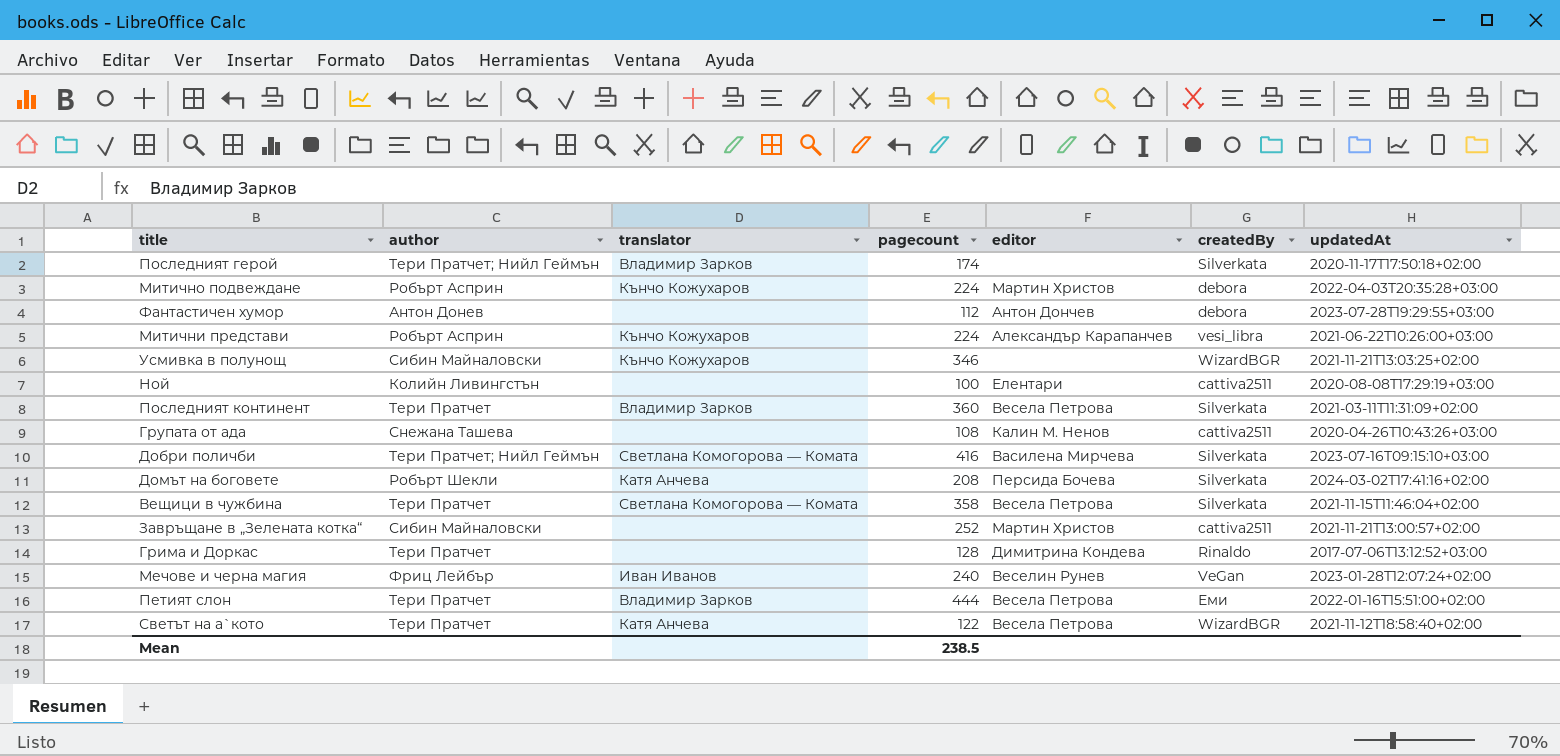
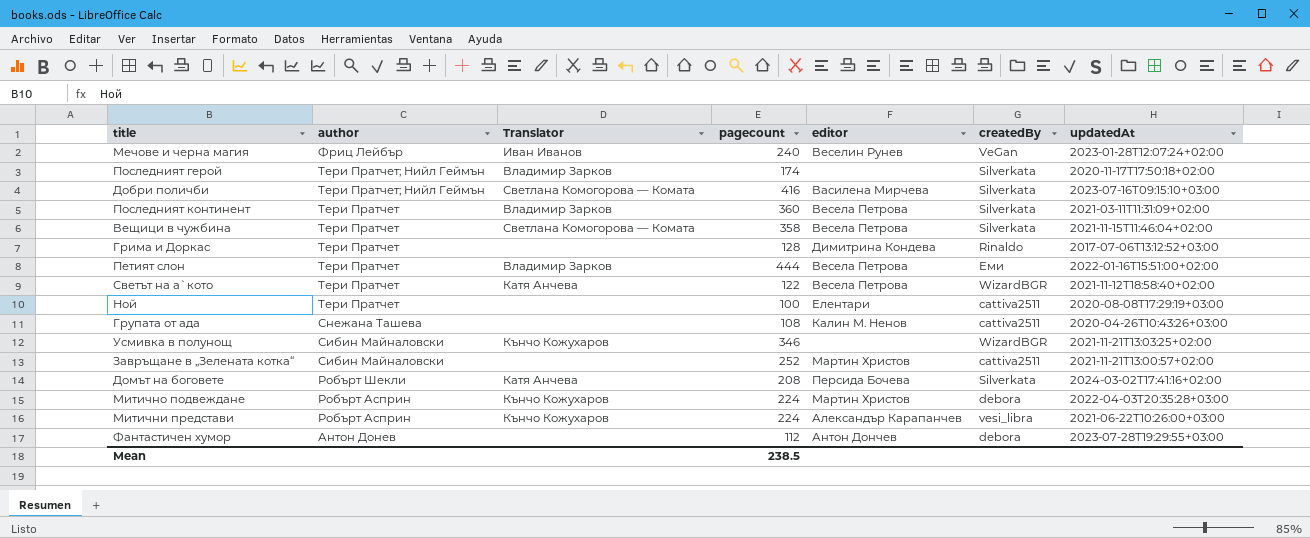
row order: none -> author descending
column name: translator -> Translator
Ной | author: Колийн Ливингстън -> Тери Пратчет

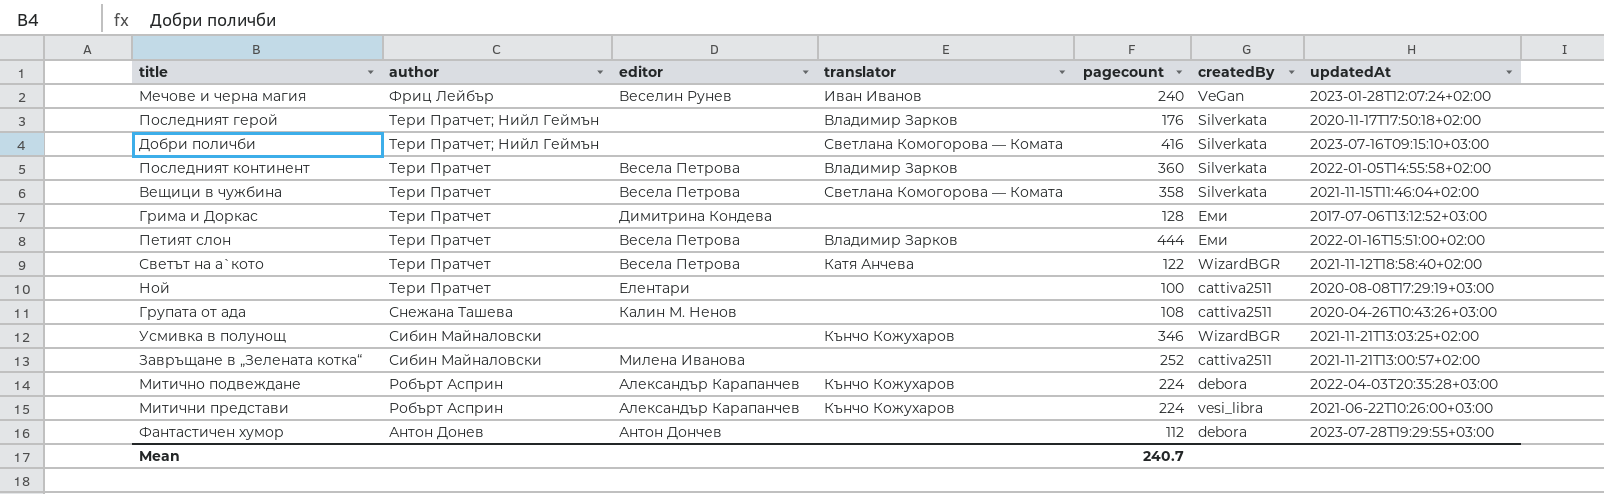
column editor | position: 5 -> 3
column name: Translator -> translator
row Домът на боговете: Робърт Шекли | Катя Анчева | 208 | Персида Бочева | Silverkata | 2024-03-02T17:41:16+02:00 -> none
Последният герой | pagecount: 174 -> 176
Добри поличби | editor: Василена Мирчева -> none
Последният континент | updatedAt: 2021-03-11T11:31:09+02:00 -> 2022-01-05T14:55:58+02:00
Грима и Доркас | createdBy: Rinaldo -> Еми
Завръщане в „Зелената котка“ | editor: Мартин Христов -> Милена Иванова
Митично подвеждане | editor: Мартин Христов -> Александър Карапанчев
Mean | pagecount: 238.5 -> 240.7

